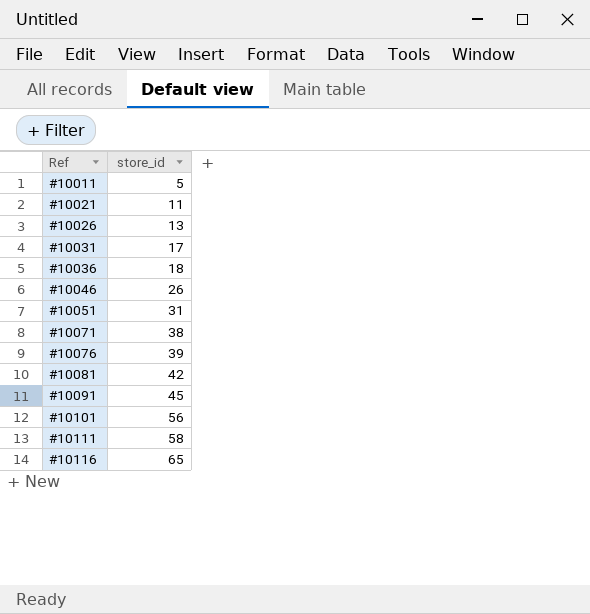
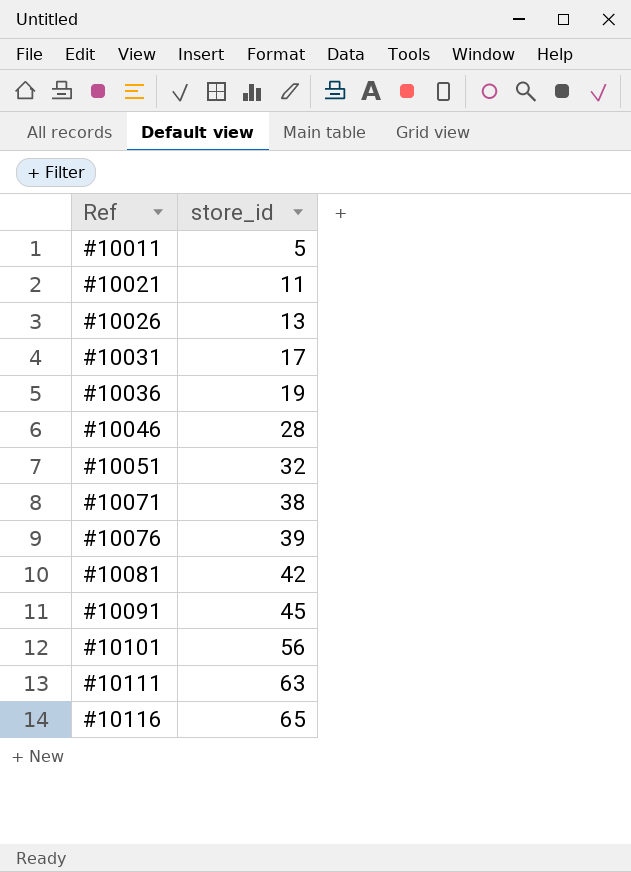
#10036 | store_id: 18 -> 19
#10046 | store_id: 26 -> 28
#10051 | store_id: 31 -> 32
#10111 | store_id: 58 -> 63

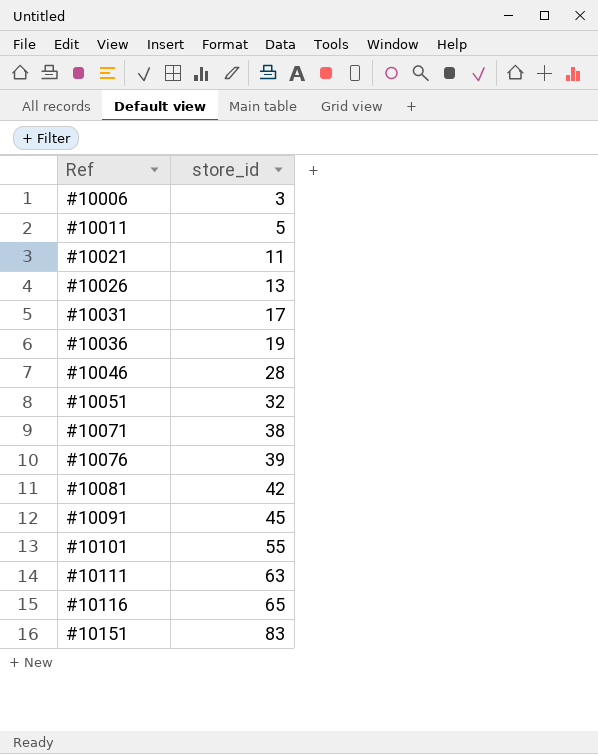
row #10006: none -> 3
#10101 | store_id: 56 -> 55
row #10151: none -> 83

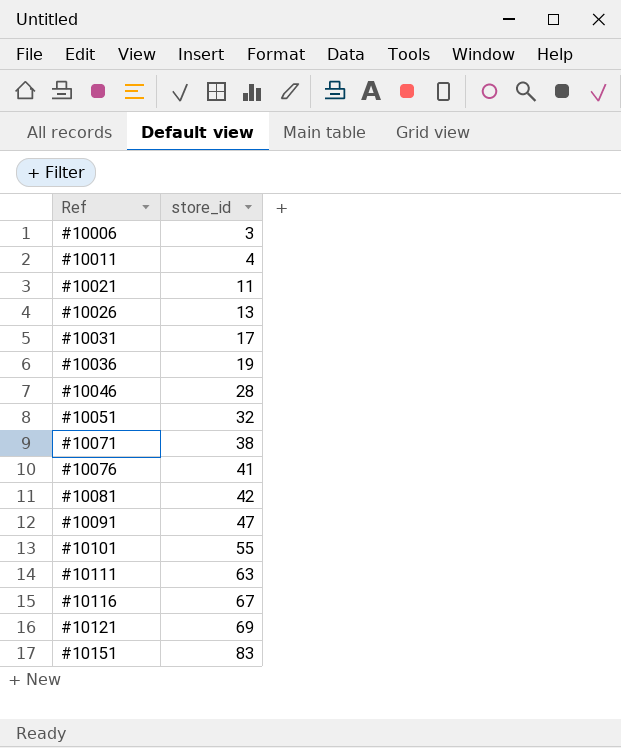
#10011 | store_id: 5 -> 4
#10076 | store_id: 39 -> 41
#10091 | store_id: 45 -> 47
#10116 | store_id: 65 -> 67
row #10121: none -> 69

